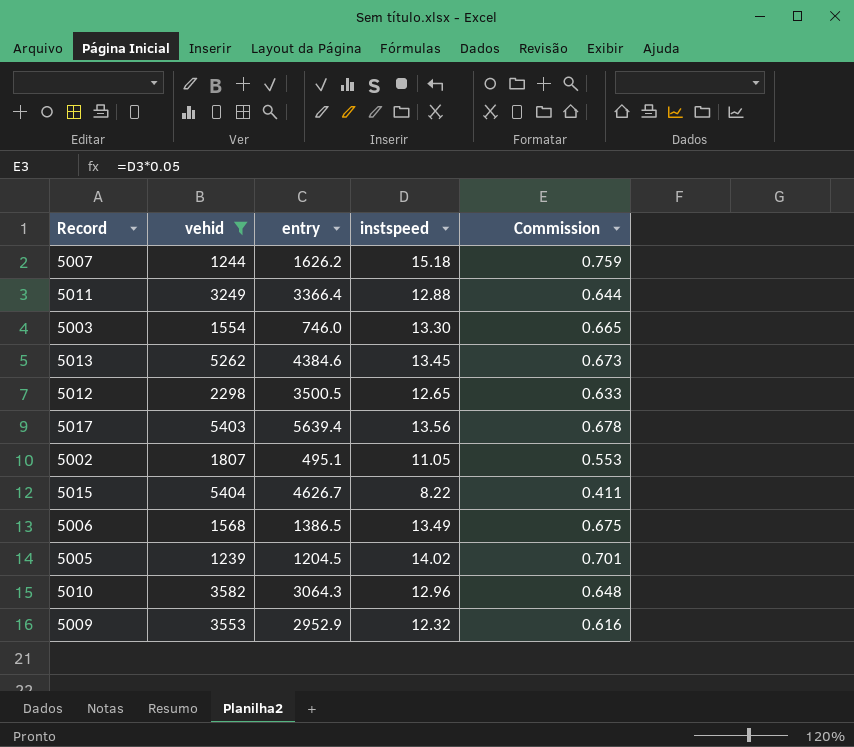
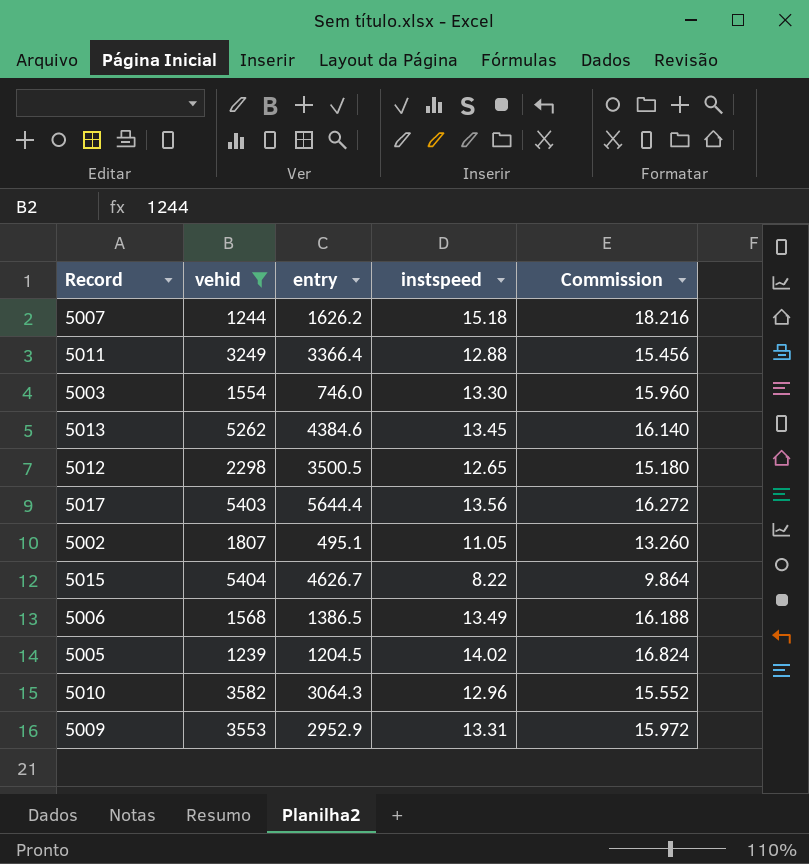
column Commission | formula: [instspeed] * 0.05 -> [instspeed] * 1.2
5017 | entry: 5639.4 -> 5644.4
5009 | instspeed: 12.32 -> 13.31

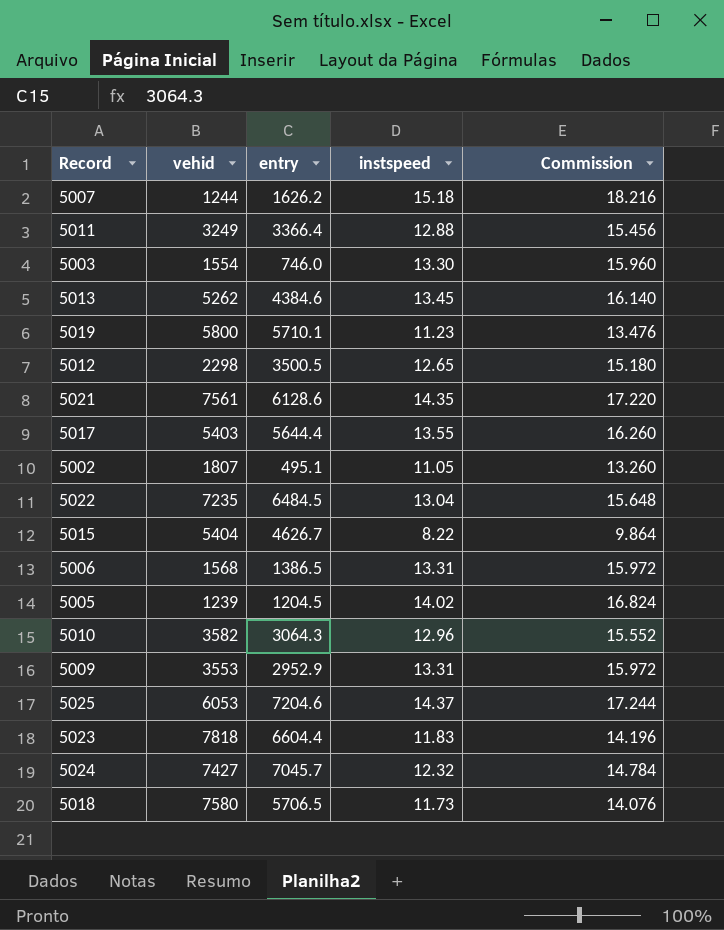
filter: vehid <= 5404 -> none
5017 | instspeed: 13.56 -> 13.55
5017 | Commission: 16.272 -> 16.260
5006 | instspeed: 13.49 -> 13.31
5006 | Commission: 16.188 -> 15.972

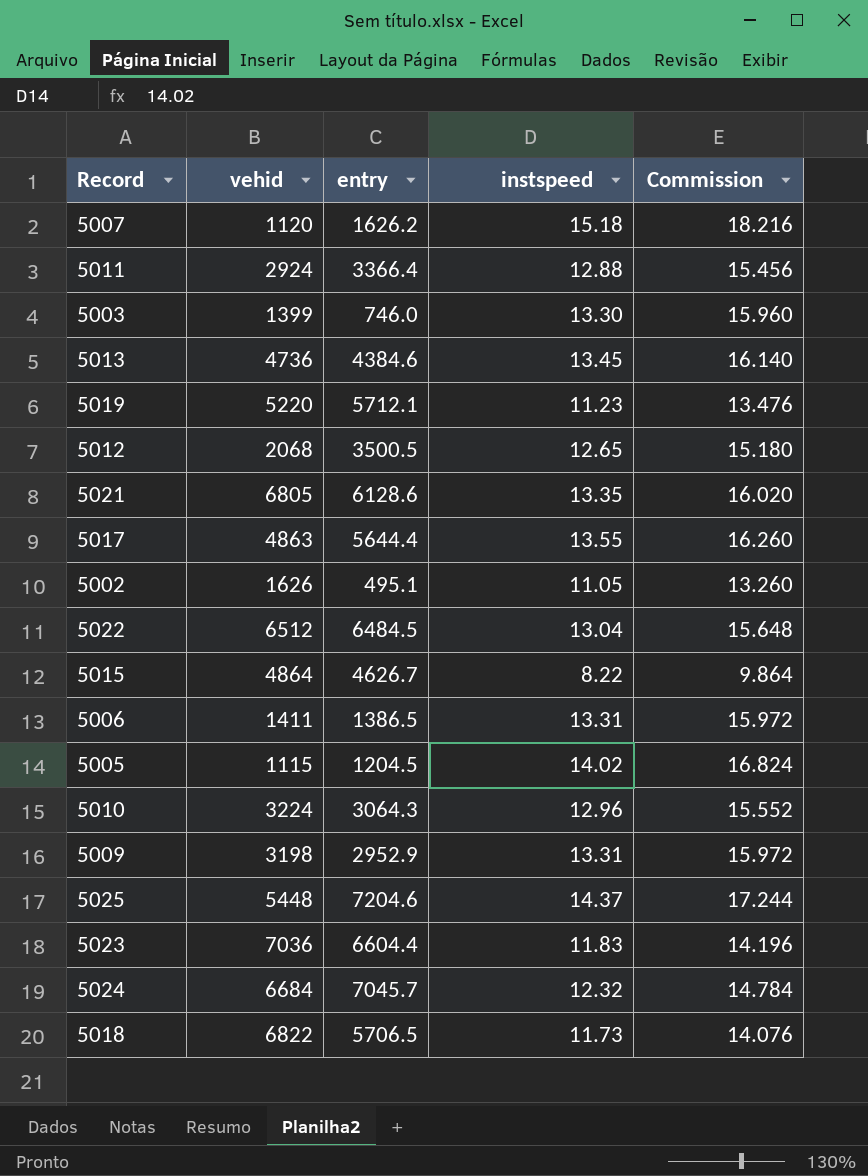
5007 | vehid: 1244 -> 1120
5011 | vehid: 3249 -> 2924
5003 | vehid: 1554 -> 1399
5013 | vehid: 5262 -> 4736
5019 | vehid: 5800 -> 5220
5019 | entry: 5710.1 -> 5712.1
5012 | vehid: 2298 -> 2068
5021 | vehid: 7561 -> 6805
5021 | instspeed: 14.35 -> 13.35
5021 | Commission: 17.220 -> 16.020
5017 | vehid: 5403 -> 4863
5002 | vehid: 1807 -> 1626
5022 | vehid: 7235 -> 6512
5015 | vehid: 5404 -> 4864
5006 | vehid: 1568 -> 1411
5005 | vehid: 1239 -> 1115
5010 | vehid: 3582 -> 3224
5009 | vehid: 3553 -> 3198
5025 | vehid: 6053 -> 5448
5023 | vehid: 7818 -> 7036
5024 | vehid: 7427 -> 6684
5018 | vehid: 7580 -> 6822

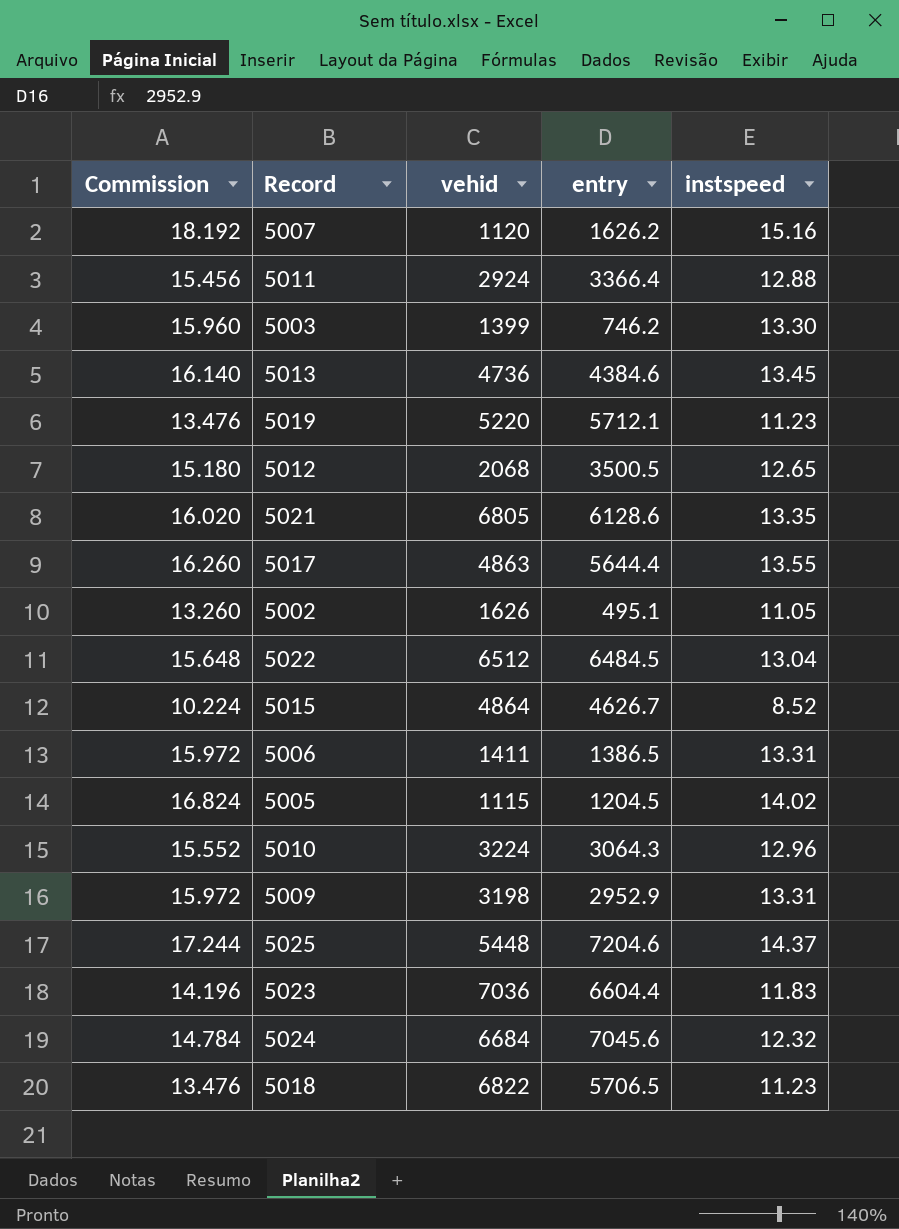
column Commission | position: 5 -> 1
5007 | Commission: 18.216 -> 18.192
5007 | instspeed: 15.18 -> 15.16
5003 | entry: 746.0 -> 746.2
5015 | Commission: 9.864 -> 10.224
5015 | instspeed: 8.22 -> 8.52
5024 | entry: 7045.7 -> 7045.6
5018 | Commission: 14.076 -> 13.476
5018 | instspeed: 11.73 -> 11.23

